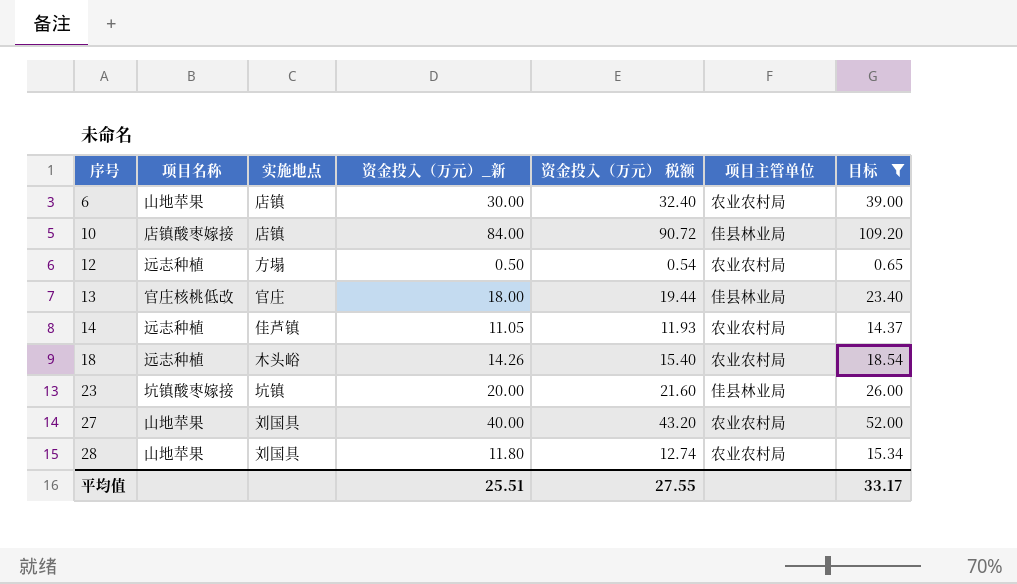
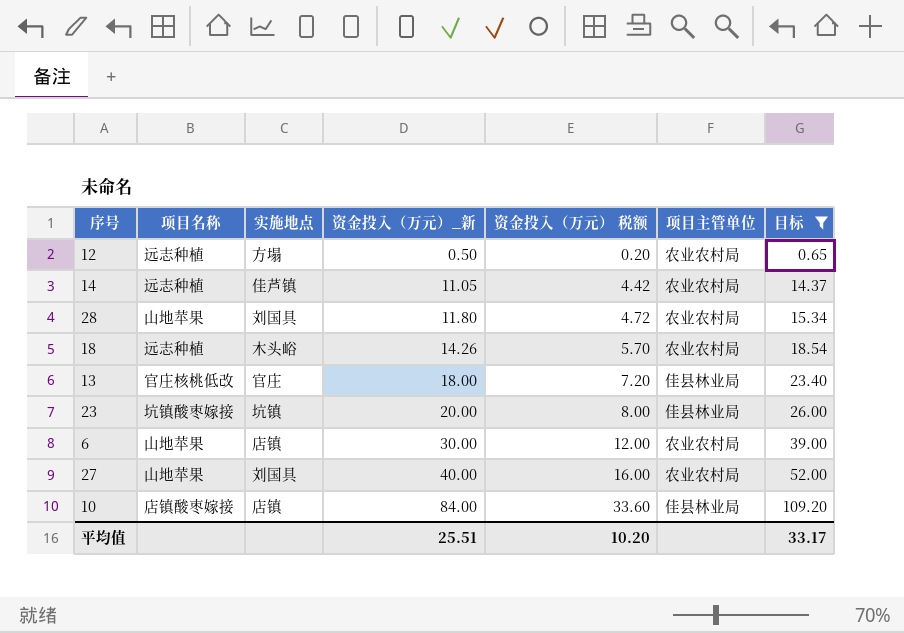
row order: 序号 ascending -> 资金投入（万元）_新 ascending
column 资金投入（万元） 税额 | formula: [资金投入（万元）_新] * 1.08 -> [资金投入（万元）_新] * 0.4
平均值 | 资金投入（万元） 税额: 27.55 -> 10.20

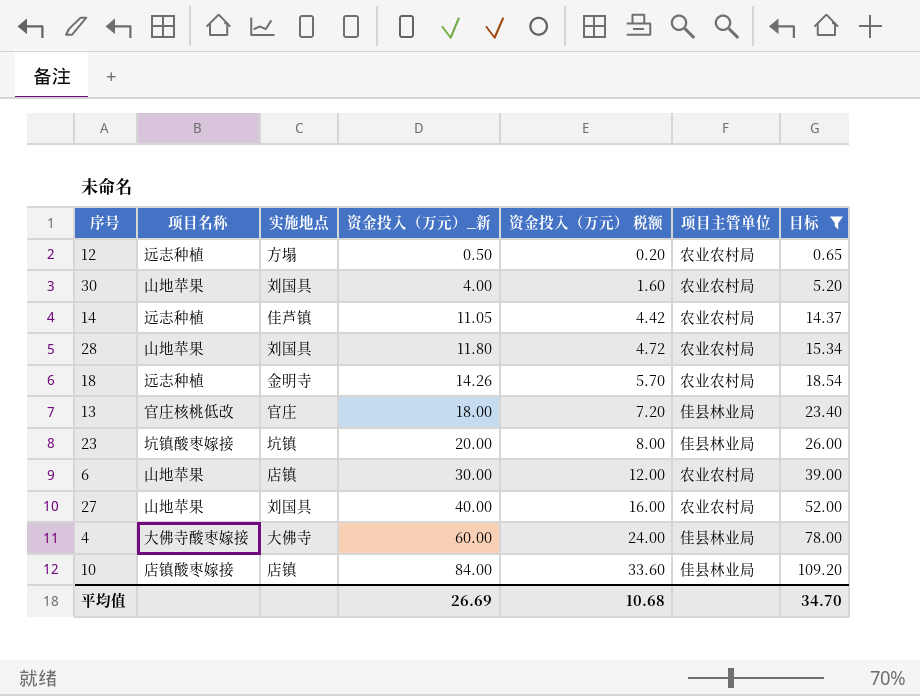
row 30: none -> 山地苹果 | 刘国具 | 4.00 | 1.60 | 农业农村局 | 5.20
18 | 实施地点: 木头峪 -> 金明寺
row 4: none -> 大佛寺酸枣嫁接 | 大佛寺 | 60.00 | 24.00 | 佳县林业局 | 78.00
平均值 | 资金投入（万元）_新: 25.51 -> 26.69
平均值 | 资金投入（万元） 税额: 10.20 -> 10.68
平均值 | 目标: 33.17 -> 34.70

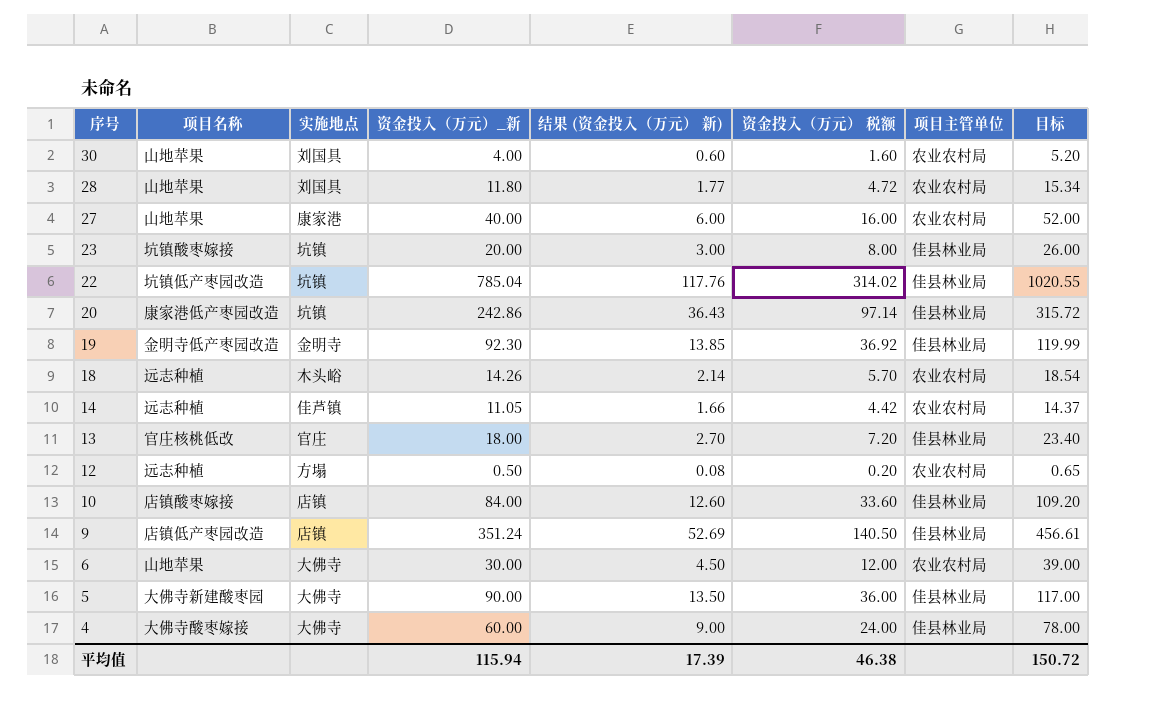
filter: 目标 <= 109.20 -> none
row order: 资金投入（万元）_新 ascending -> 序号 descending
column 结果 (资金投入（万元） 新) | formula: none -> [资金投入（万元）_新] * 0.15
27 | 实施地点: 刘国具 -> 康家港
18 | 实施地点: 金明寺 -> 木头峪
6 | 实施地点: 店镇 -> 大佛寺
平均值 | 资金投入（万元）_新: 26.69 -> 115.94
平均值 | 资金投入（万元） 税额: 10.68 -> 46.38
平均值 | 目标: 34.70 -> 150.72

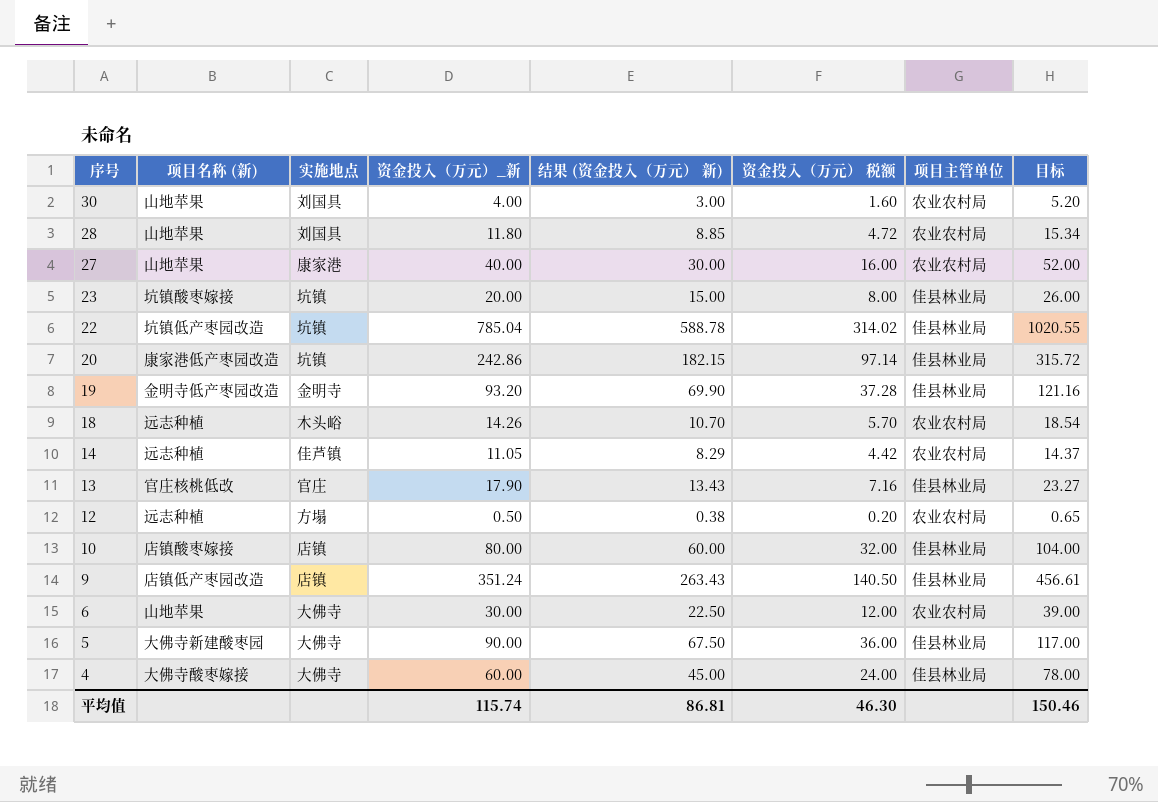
column name: 项目名称 -> 项目名称 (新)
column 结果 (资金投入（万元） 新) | formula: [资金投入（万元）_新] * 0.15 -> [资金投入（万元）_新] * 0.75
19 | 资金投入（万元）_新: 92.30 -> 93.20
19 | 资金投入（万元） 税额: 36.92 -> 37.28
19 | 目标: 119.99 -> 121.16
13 | 资金投入（万元）_新: 18.00 -> 17.90
13 | 资金投入（万元） 税额: 7.20 -> 7.16
13 | 目标: 23.40 -> 23.27
10 | 资金投入（万元）_新: 84.00 -> 80.00
10 | 资金投入（万元） 税额: 33.60 -> 32.00
10 | 目标: 109.20 -> 104.00
平均值 | 资金投入（万元）_新: 115.94 -> 115.74
平均值 | 结果 (资金投入（万元） 新): 17.39 -> 86.81
平均值 | 资金投入（万元） 税额: 46.38 -> 46.30
平均值 | 目标: 150.72 -> 150.46

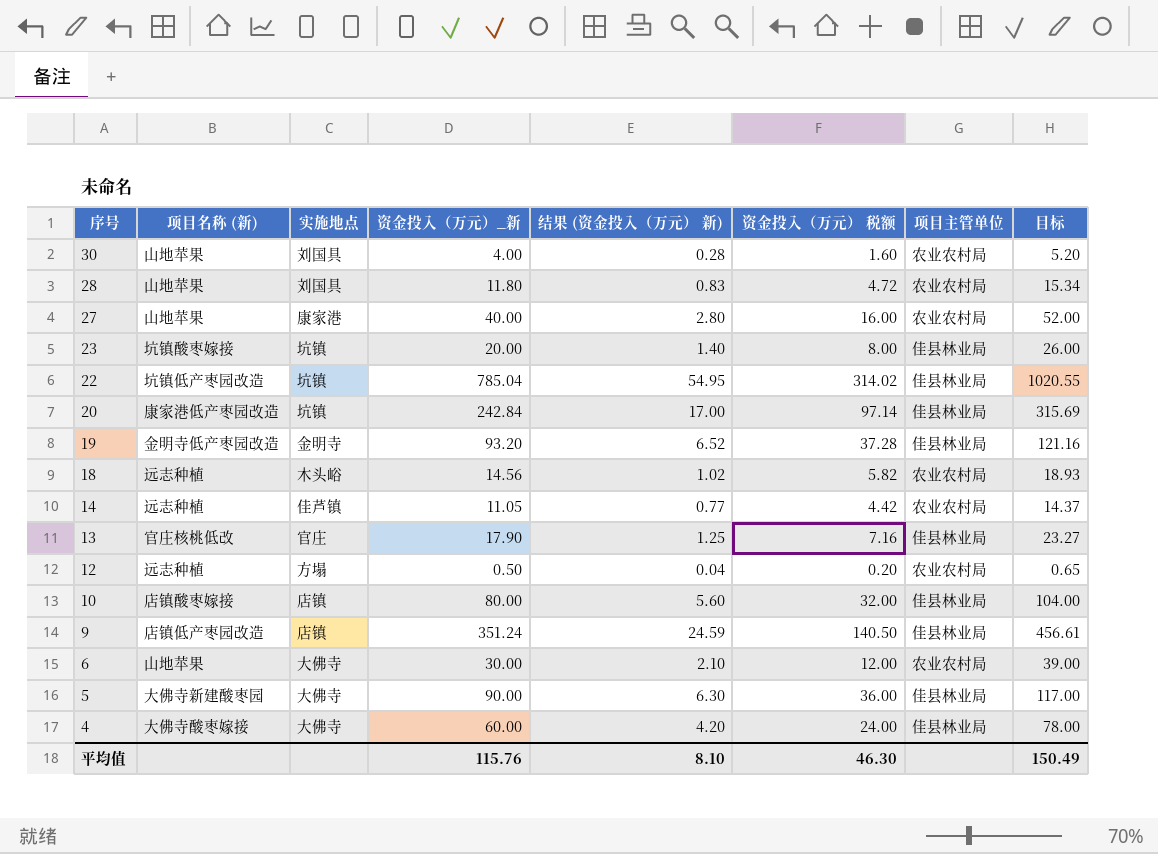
column 结果 (资金投入（万元） 新) | formula: [资金投入（万元）_新] * 0.75 -> [资金投入（万元）_新] * 0.07
20 | 资金投入（万元）_新: 242.86 -> 242.84
20 | 目标: 315.72 -> 315.69
18 | 资金投入（万元）_新: 14.26 -> 14.56
18 | 资金投入（万元） 税额: 5.70 -> 5.82
18 | 目标: 18.54 -> 18.93
平均值 | 资金投入（万元）_新: 115.74 -> 115.76
平均值 | 结果 (资金投入（万元） 新): 86.81 -> 8.10
平均值 | 目标: 150.46 -> 150.49

